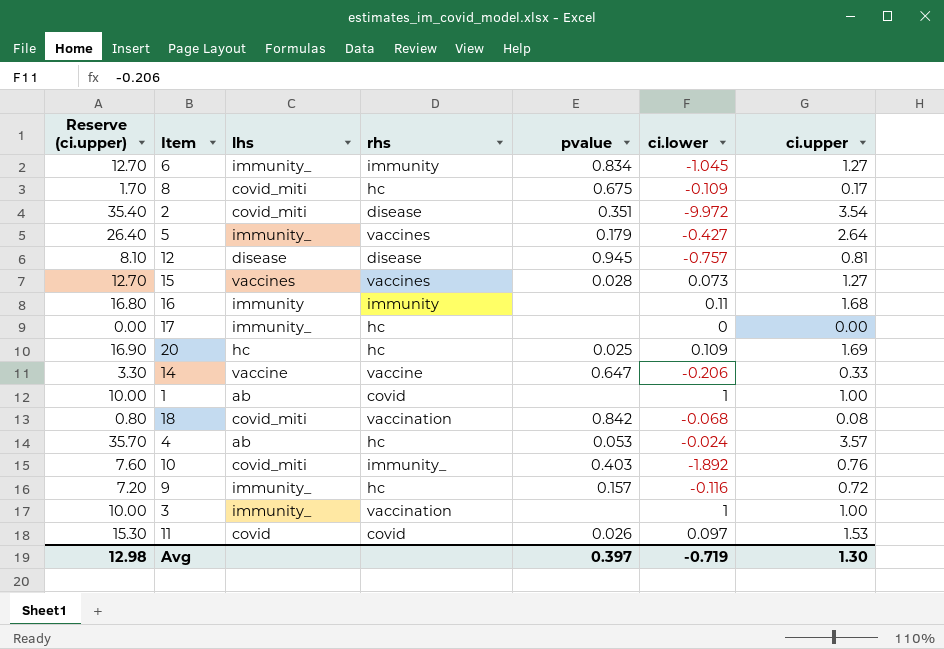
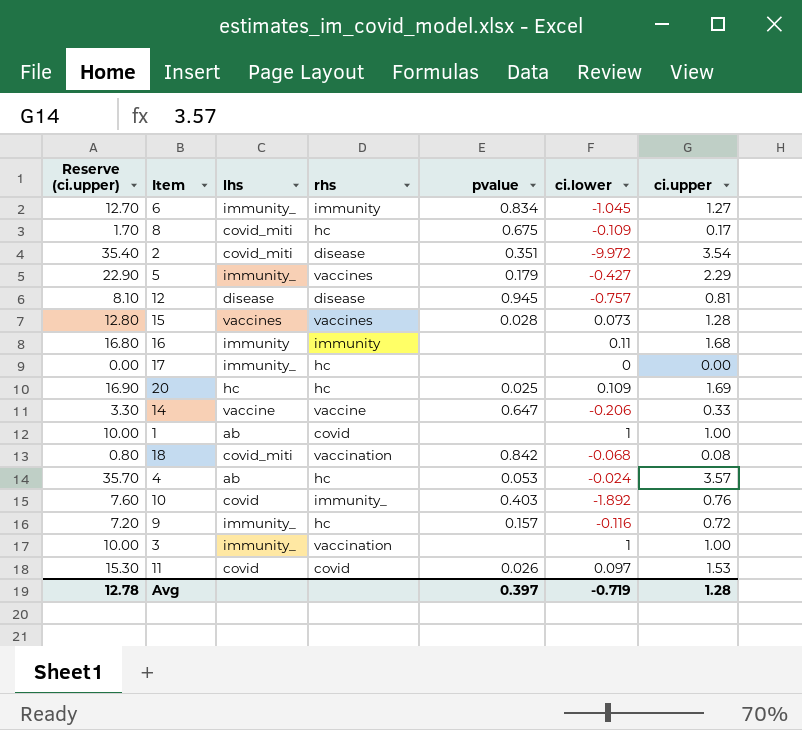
5 | Reserve (ci.upper): 26.40 -> 22.90
5 | ci.upper: 2.64 -> 2.29
15 | Reserve (ci.upper): 12.70 -> 12.80
15 | ci.upper: 1.27 -> 1.28
10 | lhs: covid_miti -> covid
Avg | Reserve (ci.upper): 12.98 -> 12.78
Avg | ci.upper: 1.30 -> 1.28

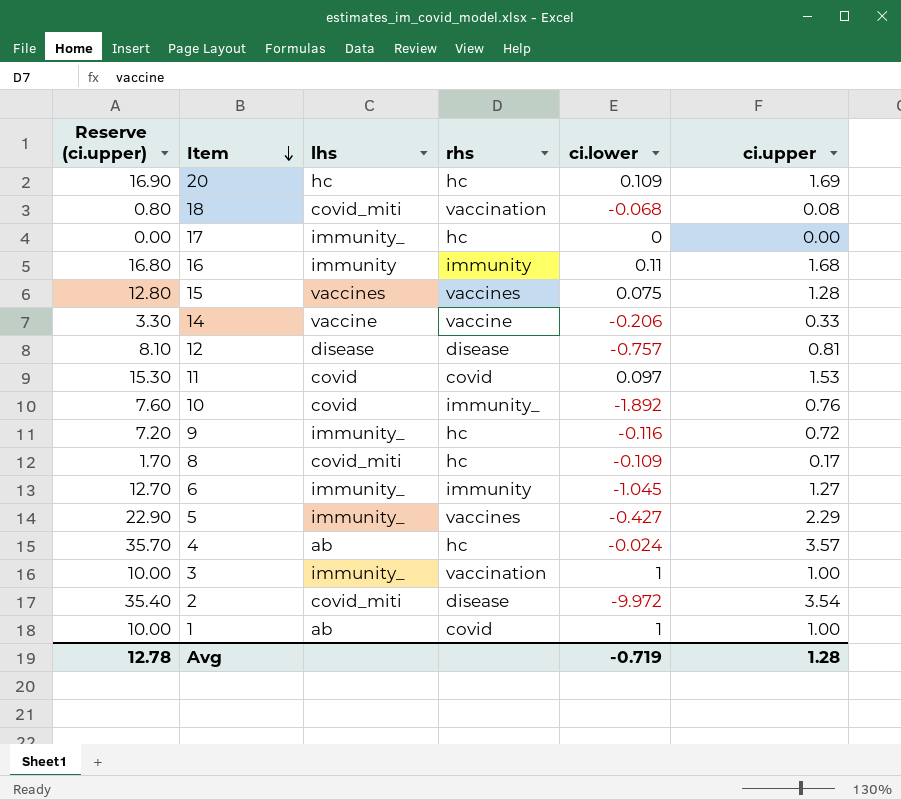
row order: none -> Item descending
column pvalue | position: 5 -> none
15 | ci.lower: 0.073 -> 0.075

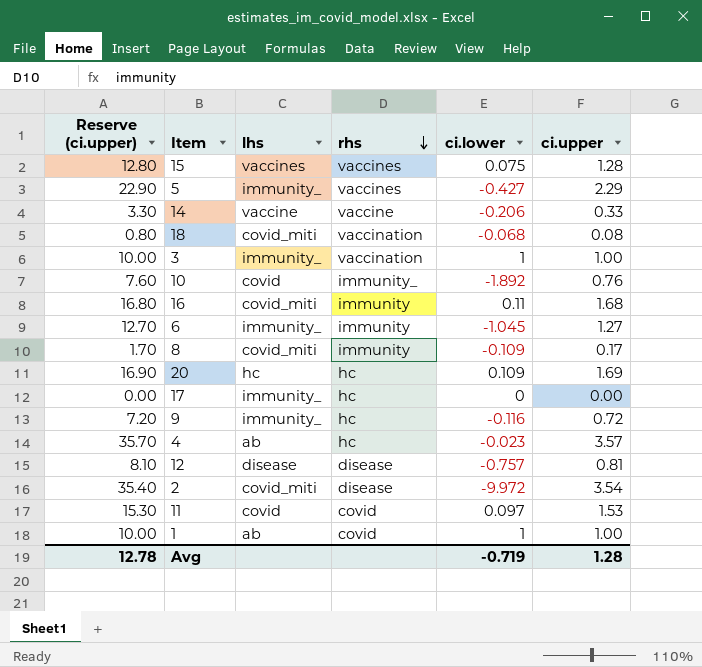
row order: Item descending -> rhs descending
16 | lhs: immunity -> covid_miti
8 | rhs: hc -> immunity
4 | ci.lower: -0.024 -> -0.023

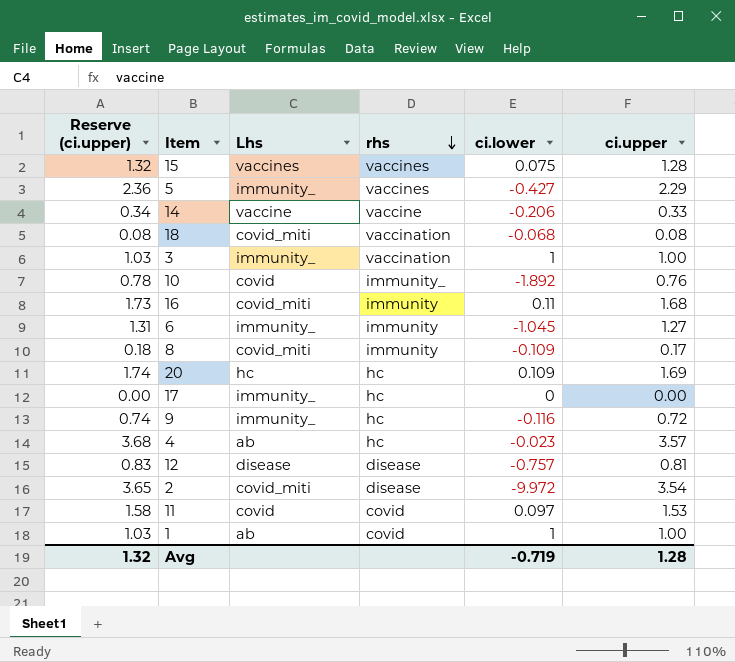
column Reserve (ci.upper) | formula: [ci.upper] * 10 -> [ci.upper] * 1.03
column name: lhs -> Lhs
Avg | Reserve (ci.upper): 12.78 -> 1.32

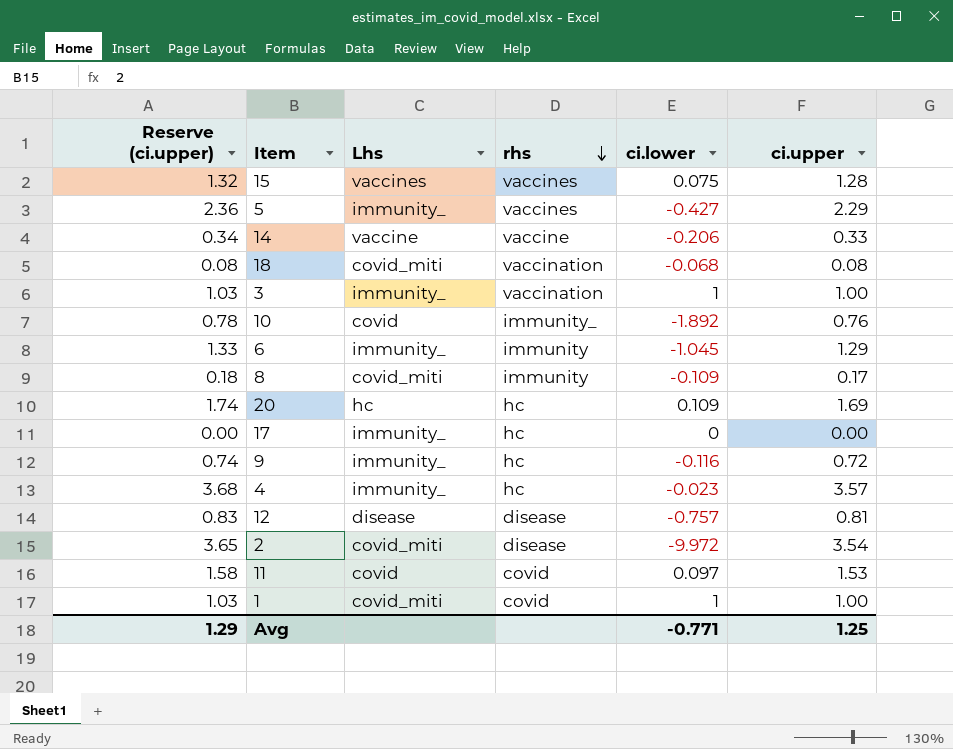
row 16: 1.73 | covid_miti | immunity | 0.11 | 1.68 -> none
6 | Reserve (ci.upper): 1.31 -> 1.33
6 | ci.upper: 1.27 -> 1.29
4 | Lhs: ab -> immunity_
1 | Lhs: ab -> covid_miti
Avg | Reserve (ci.upper): 1.32 -> 1.29
Avg | ci.lower: -0.719 -> -0.771
Avg | ci.upper: 1.28 -> 1.25

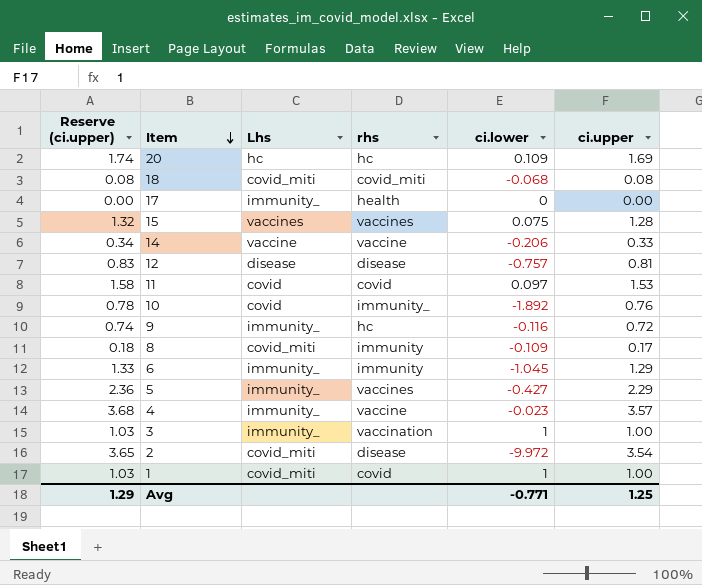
row order: rhs descending -> Item descending
18 | rhs: vaccination -> covid_miti
17 | rhs: hc -> health
4 | rhs: hc -> vaccine

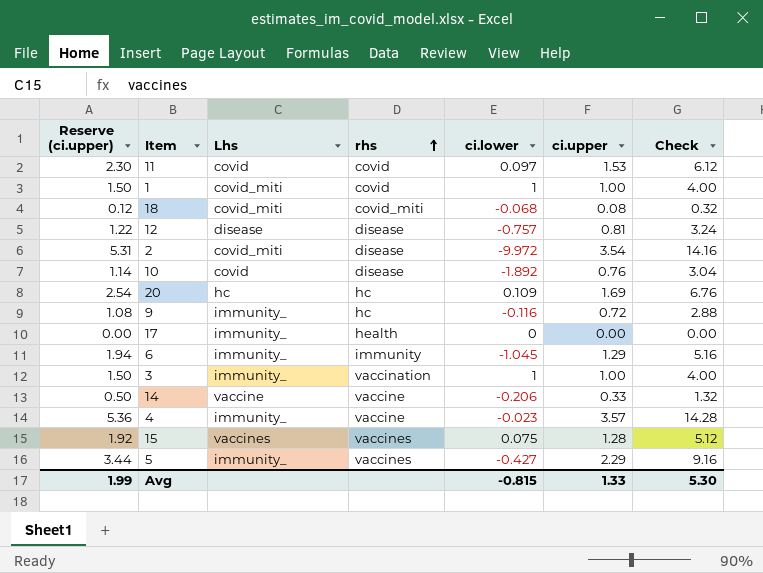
row order: Item descending -> rhs ascending
column Reserve (ci.upper) | formula: [ci.upper] * 1.03 -> [ci.upper] * 1.5
column Check | formula: none -> [ci.upper] * 4
row 8: 0.18 | covid_miti | immunity | -0.109 | 0.17 -> none
10 | rhs: immunity_ -> disease
Avg | Reserve (ci.upper): 1.29 -> 1.99
Avg | ci.lower: -0.771 -> -0.815
Avg | ci.upper: 1.25 -> 1.33

